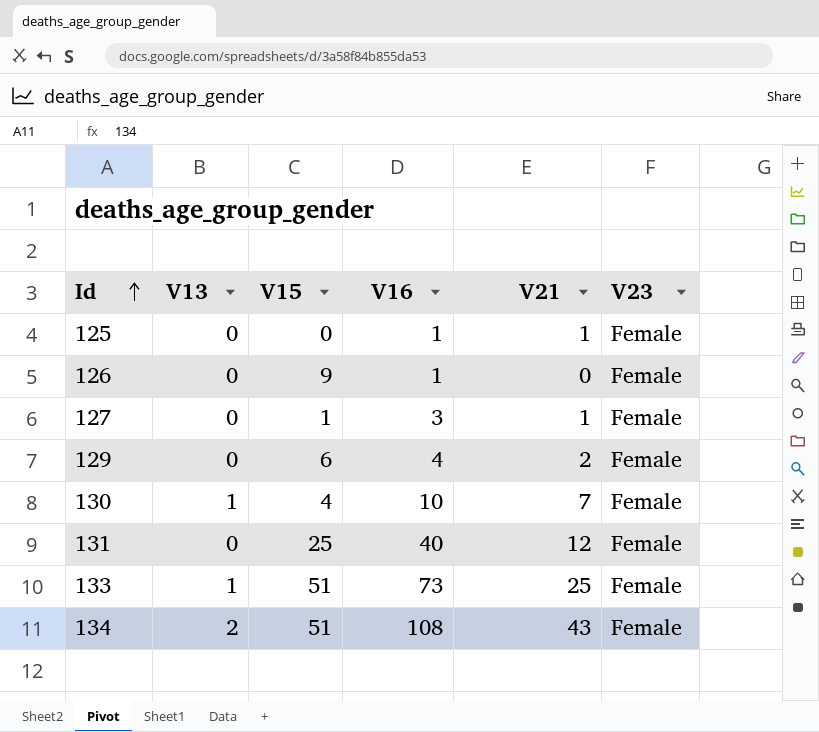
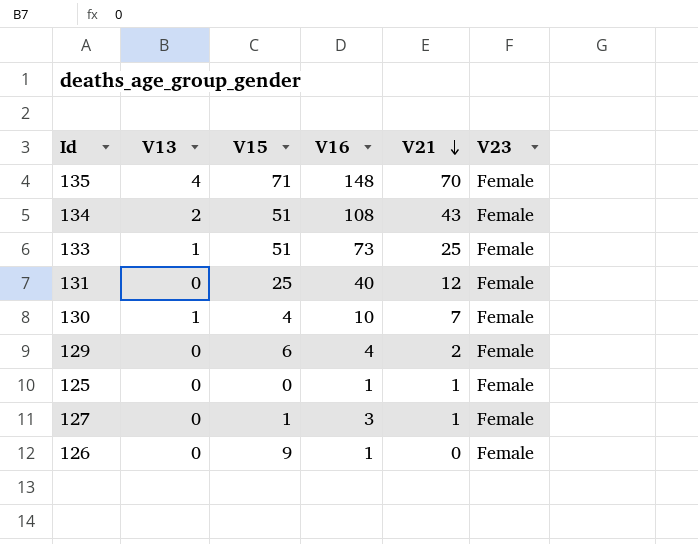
row order: Id ascending -> V21 descending
row 135: none -> 4 | 71 | 148 | 70 | Female

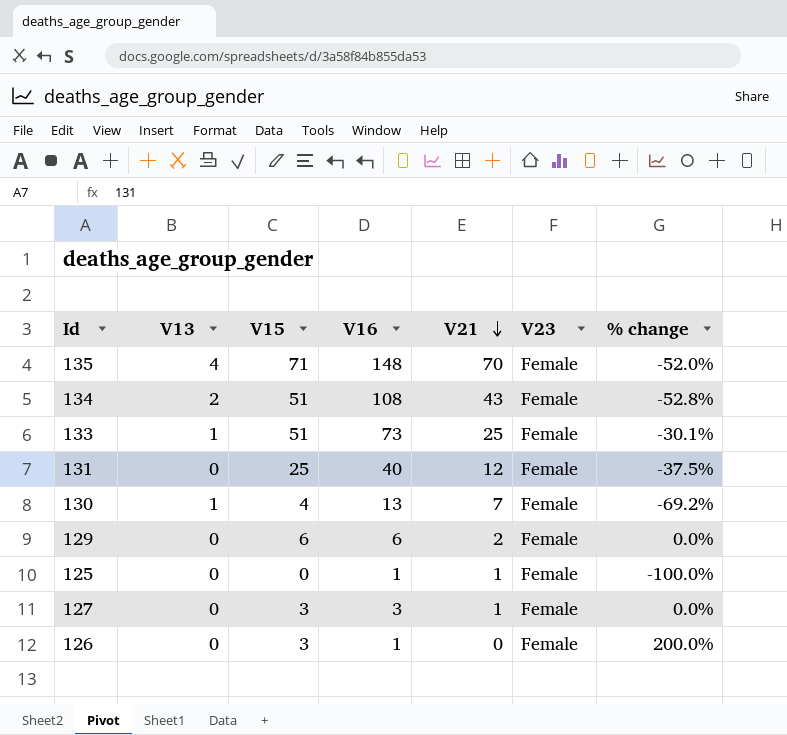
column % change | formula: none -> ([V15] - [V16]) / [V16]
130 | V16: 10 -> 13
129 | V16: 4 -> 6
127 | V15: 1 -> 3
126 | V15: 9 -> 3

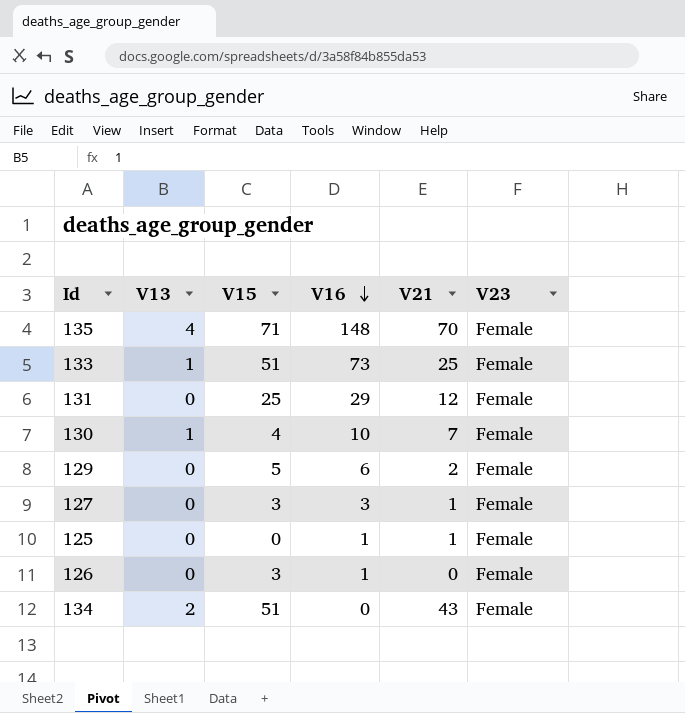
row order: V21 descending -> V16 descending
column % change | formula: ([V15] - [V16]) / [V16] -> none
131 | V16: 40 -> 29
130 | V16: 13 -> 10
129 | V15: 6 -> 5
134 | V16: 108 -> 0

